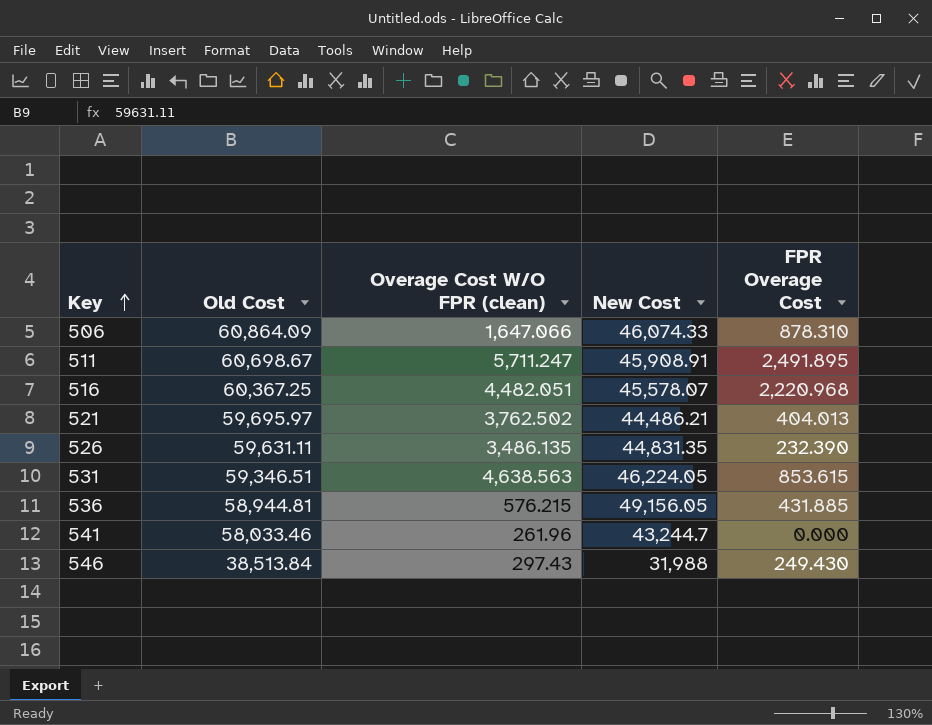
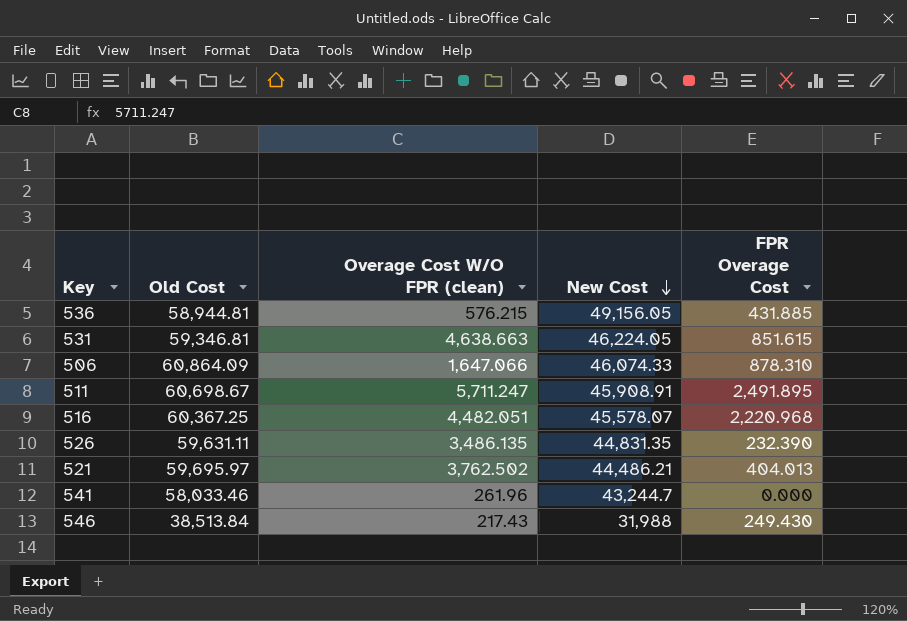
row order: Key ascending -> New Cost descending
531 | Old Cost: 59,346.51 -> 59,346.81
531 | Overage Cost W/O FPR (clean): 4,638.563 -> 4,638.663
531 | FPR Overage Cost: 853.615 -> 851.615
546 | Overage Cost W/O FPR (clean): 297.43 -> 217.43

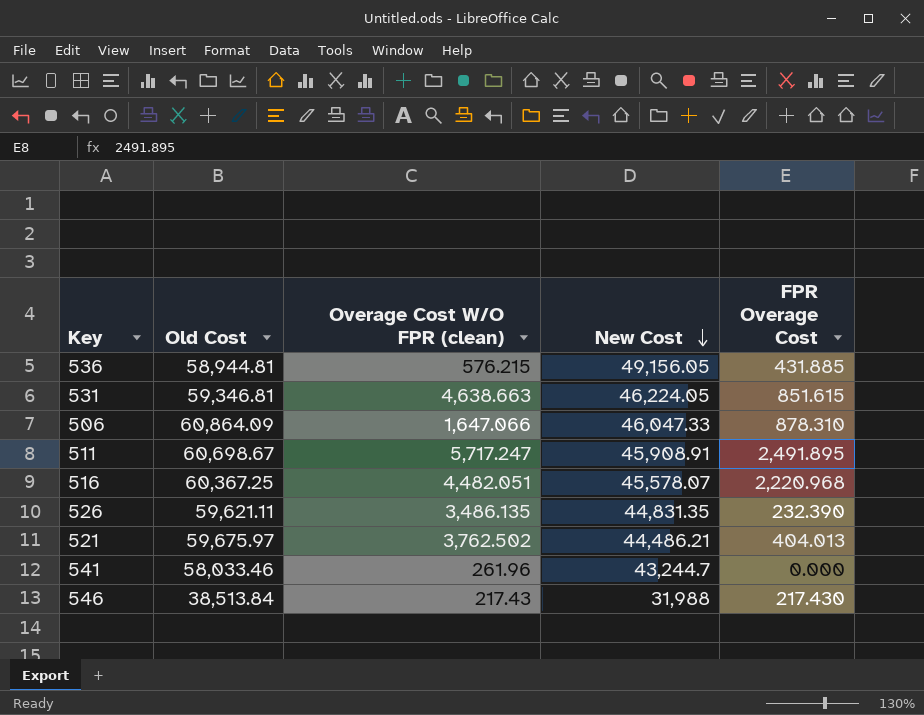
506 | New Cost: 46,074.33 -> 46,047.33
511 | Overage Cost W/O FPR (clean): 5,711.247 -> 5,717.247
526 | Old Cost: 59,631.11 -> 59,621.11
521 | Old Cost: 59,695.97 -> 59,675.97
546 | FPR Overage Cost: 249.430 -> 217.430

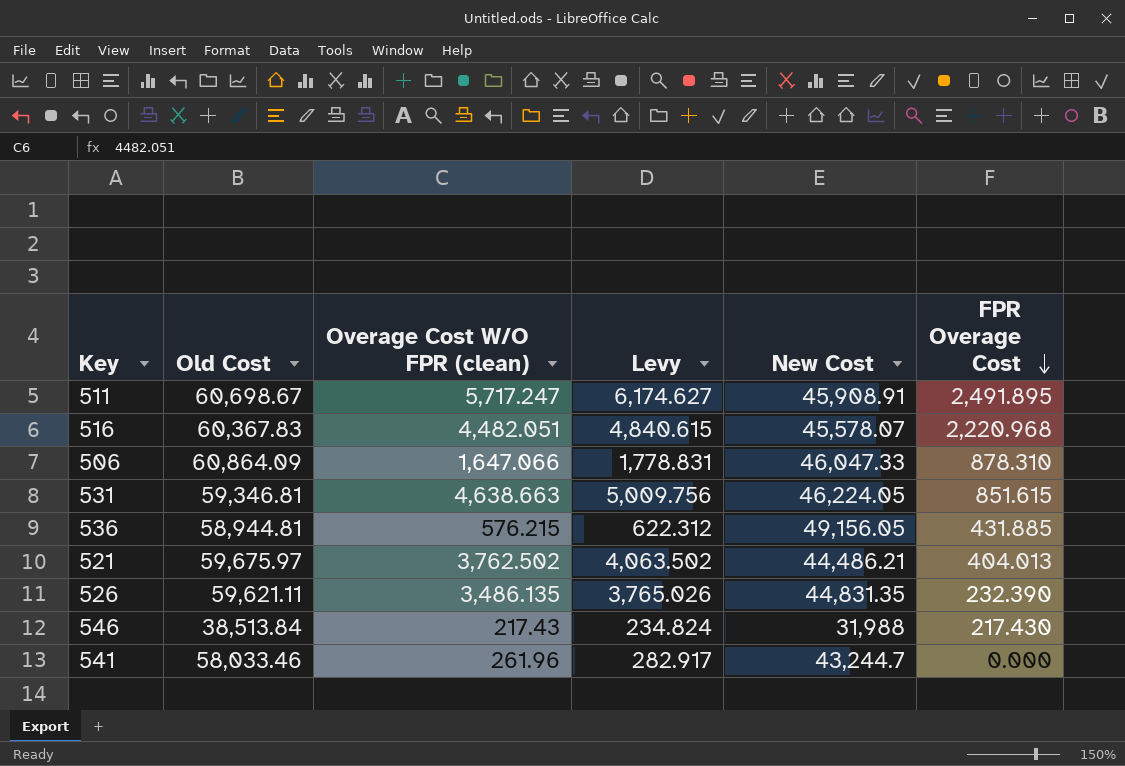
row order: New Cost descending -> FPR Overage Cost descending
column Levy | formula: none -> [Overage Cost W/O FPR (clean)] * 1.08
516 | Old Cost: 60,367.25 -> 60,367.83

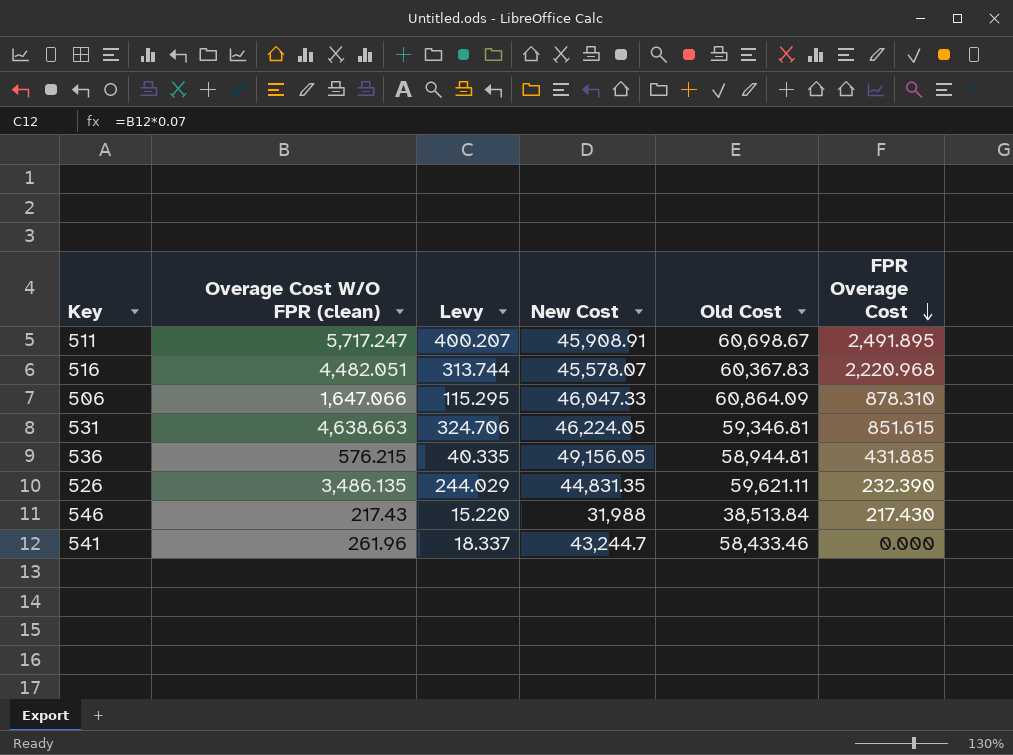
column Levy | formula: [Overage Cost W/O FPR (clean)] * 1.08 -> [Overage Cost W/O FPR (clean)] * 0.07
column Old Cost | position: 2 -> 5
row 521: 59,675.97 | 3,762.502 | 4,063.502 | 44,486.21 | 404.013 -> none
541 | Old Cost: 58,033.46 -> 58,433.46

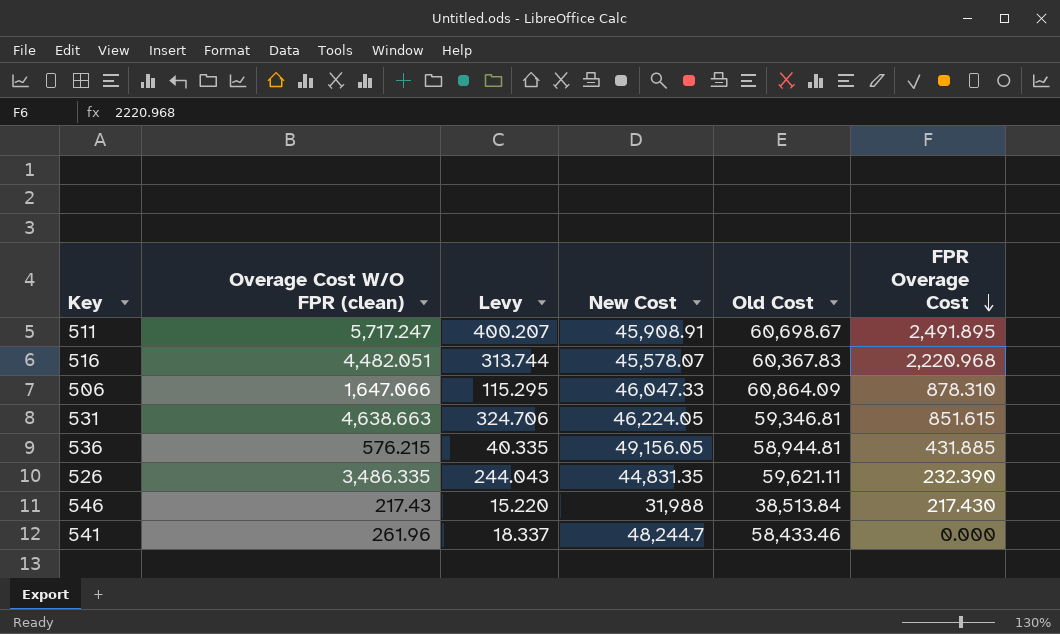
526 | Overage Cost W/O FPR (clean): 3,486.135 -> 3,486.335
526 | Levy: 244.029 -> 244.043
541 | New Cost: 43,244.7 -> 48,244.7

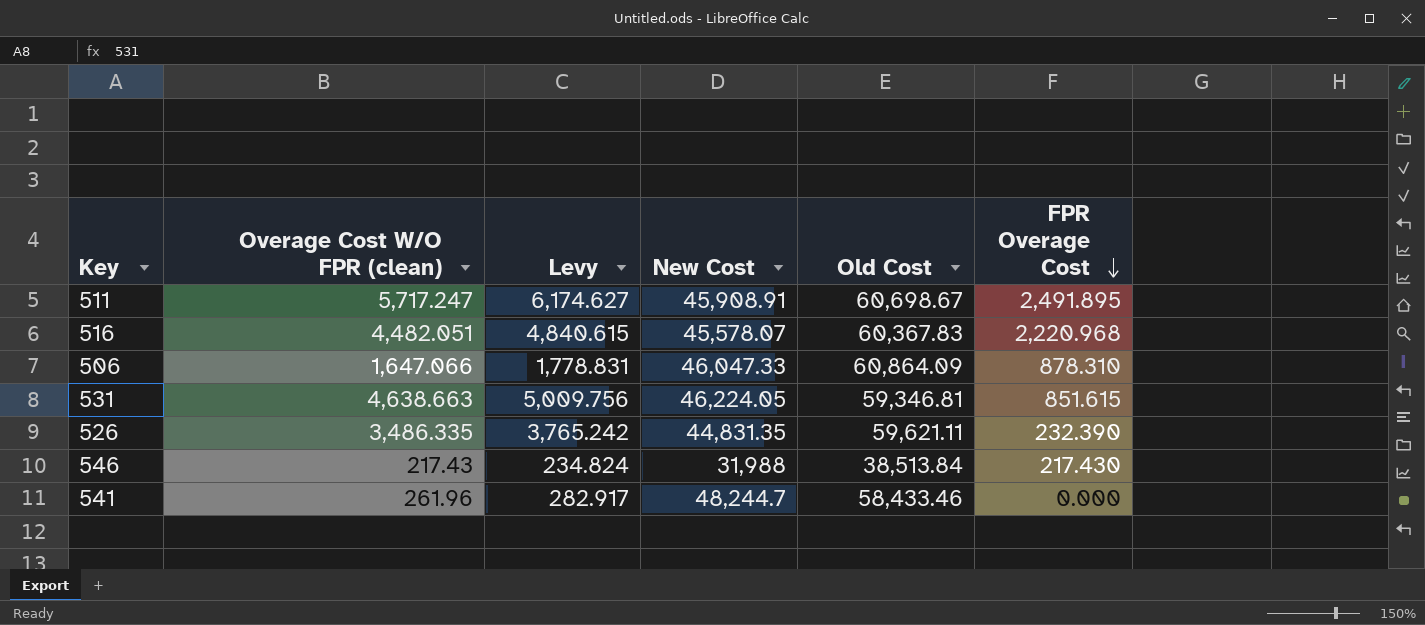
column Levy | formula: [Overage Cost W/O FPR (clean)] * 0.07 -> [Overage Cost W/O FPR (clean)] * 1.08
row 536: 576.215 | 40.335 | 49,156.05 | 58,944.81 | 431.885 -> none

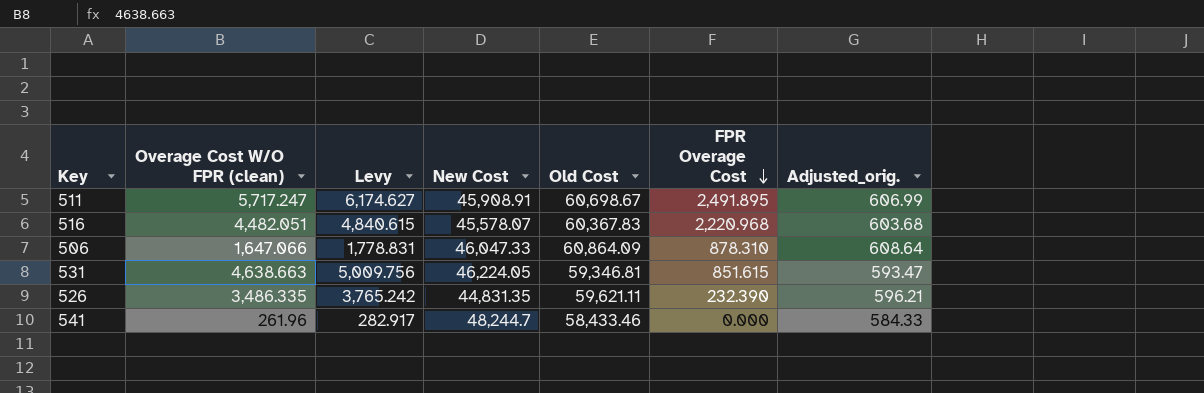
column Adjusted_orig. | formula: none -> [Old Cost] * 0.01
row 546: 217.43 | 234.824 | 31,988 | 38,513.84 | 217.430 -> none

